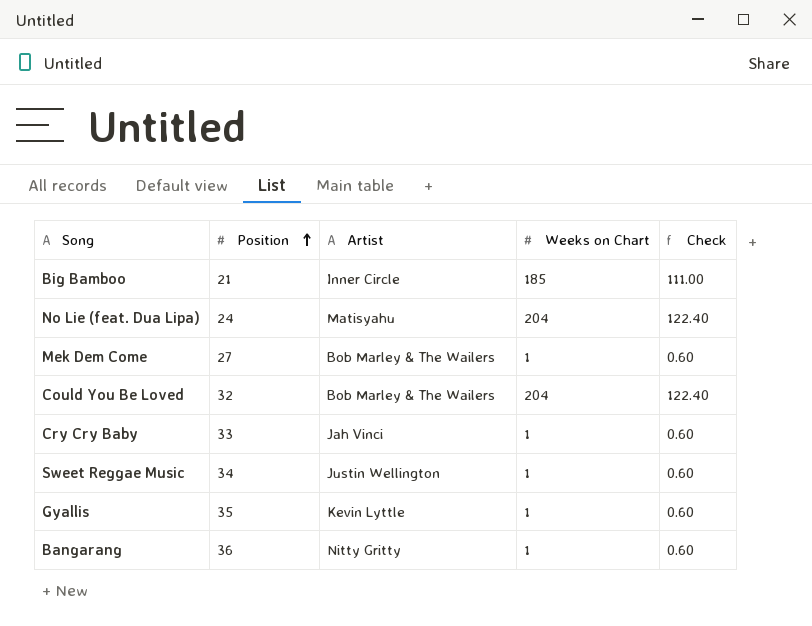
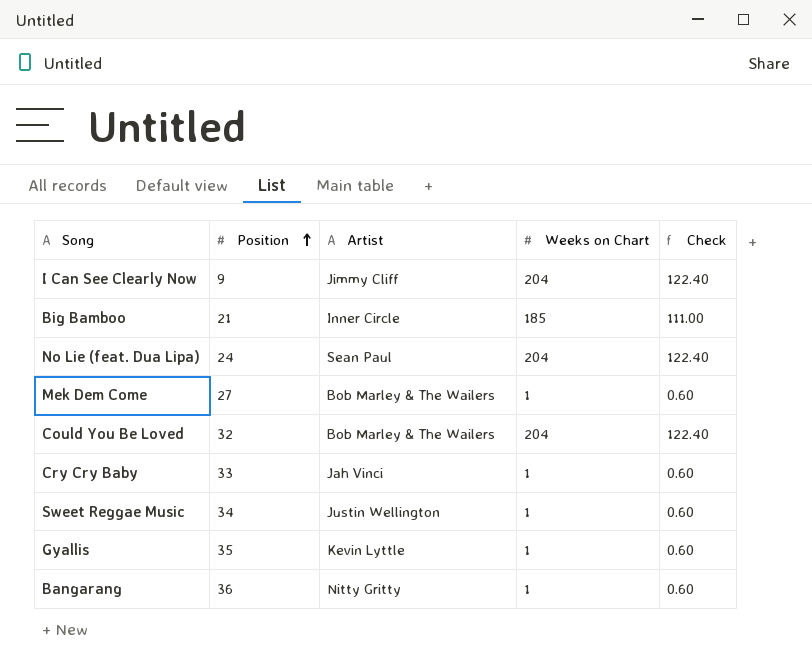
row I Can See Clearly Now: none -> 9 | Jimmy Cliff | 204 | 122.40
No Lie (feat. Dua Lipa) | Artist: Matisyahu -> Sean Paul

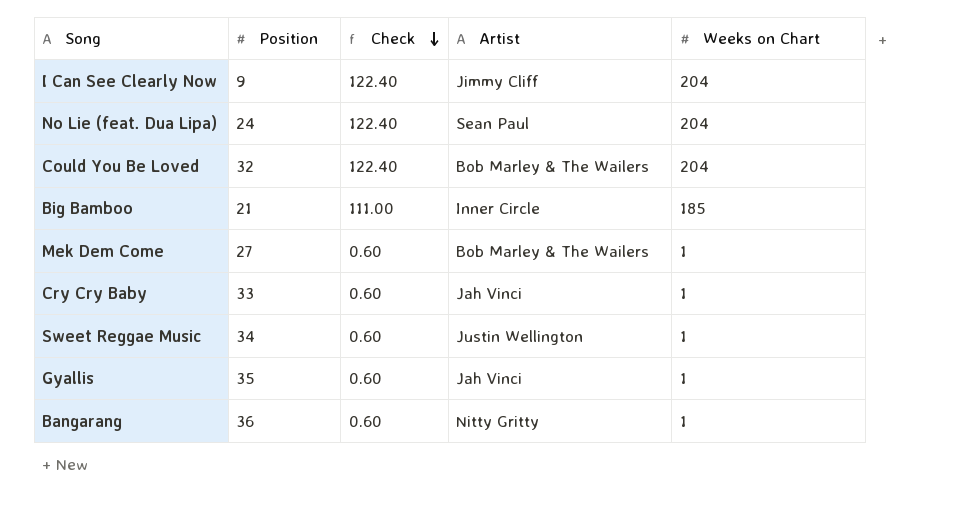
row order: Position ascending -> Check descending
column Check | position: 5 -> 3
Gyallis | Artist: Kevin Lyttle -> Jah Vinci

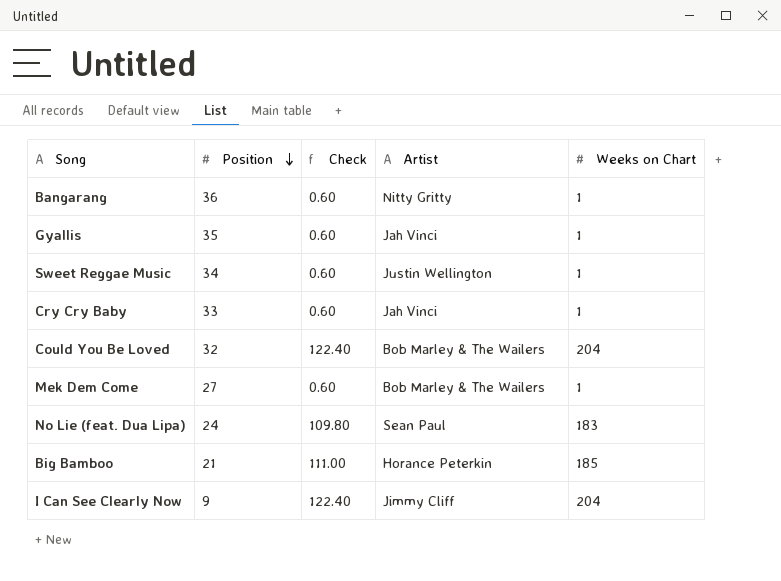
row order: Check descending -> Position descending
No Lie (feat. Dua Lipa) | Check: 122.40 -> 109.80
No Lie (feat. Dua Lipa) | Weeks on Chart: 204 -> 183
Big Bamboo | Artist: Inner Circle -> Horance Peterkin

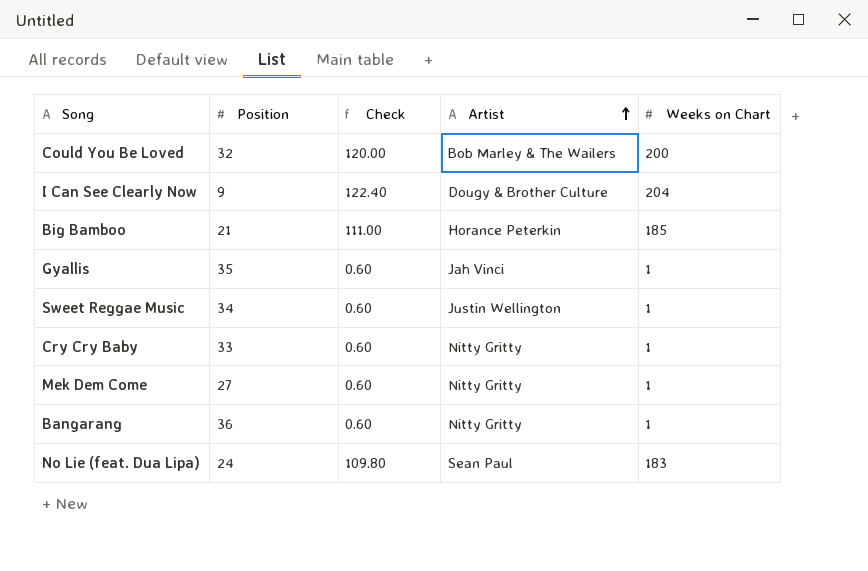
row order: Position descending -> Artist ascending
Could You Be Loved | Check: 122.40 -> 120.00
Could You Be Loved | Weeks on Chart: 204 -> 200
I Can See Clearly Now | Artist: Jimmy Cliff -> Dougy & Brother Culture
Cry Cry Baby | Artist: Jah Vinci -> Nitty Gritty
Mek Dem Come | Artist: Bob Marley & The Wailers -> Nitty Gritty

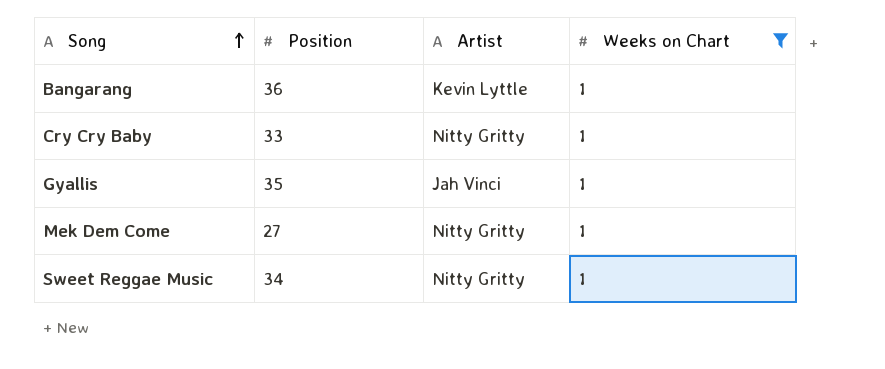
filter: none -> Weeks on Chart = 1
row order: Artist ascending -> Song ascending
column Check | formula: [Weeks on Chart] * 0.6 -> none
Bangarang | Artist: Nitty Gritty -> Kevin Lyttle
Sweet Reggae Music | Artist: Justin Wellington -> Nitty Gritty

